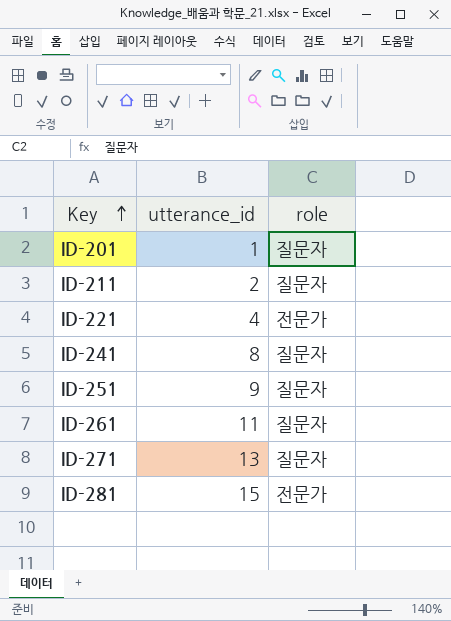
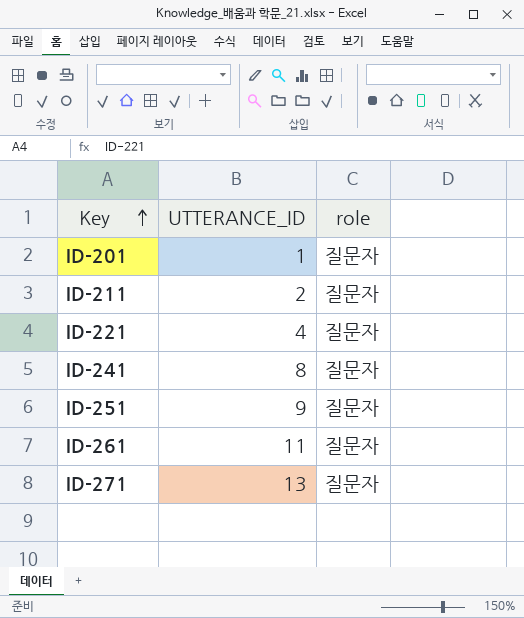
column name: utterance_id -> UTTERANCE_ID
row ID-281: 15 | 전문가 -> none
ID-221 | role: 전문가 -> 질문자

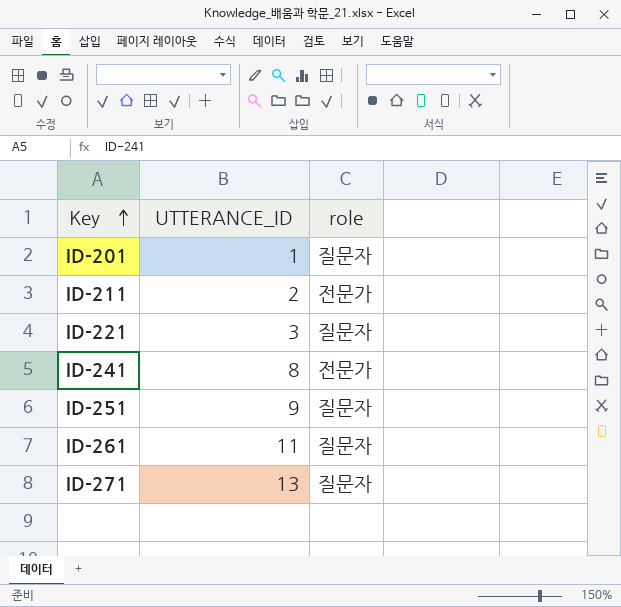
ID-211 | role: 질문자 -> 전문가
ID-221 | UTTERANCE_ID: 4 -> 3
ID-241 | role: 질문자 -> 전문가

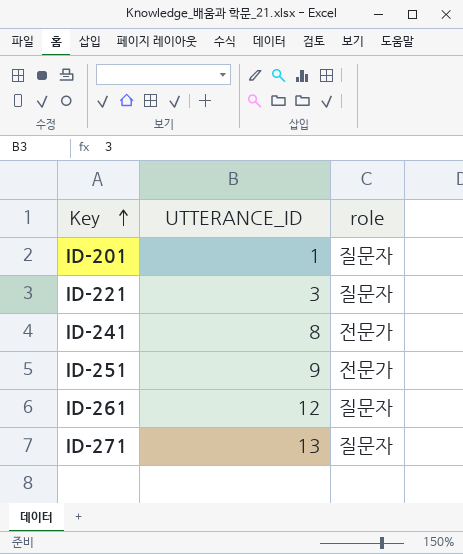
row ID-211: 2 | 전문가 -> none
ID-251 | role: 질문자 -> 전문가
ID-261 | UTTERANCE_ID: 11 -> 12

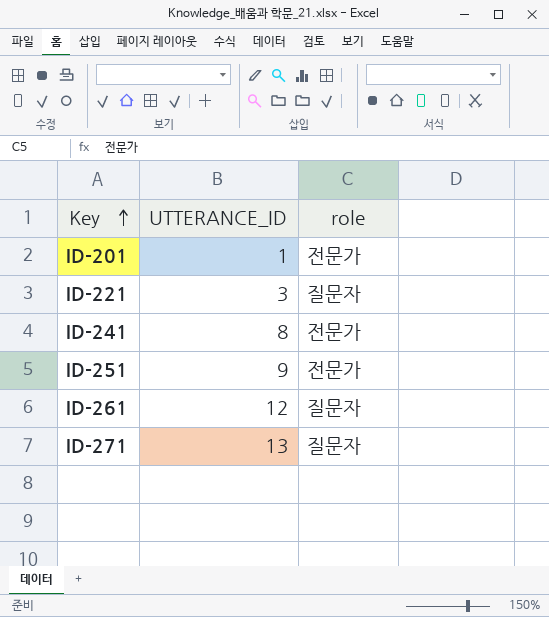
ID-201 | role: 질문자 -> 전문가

